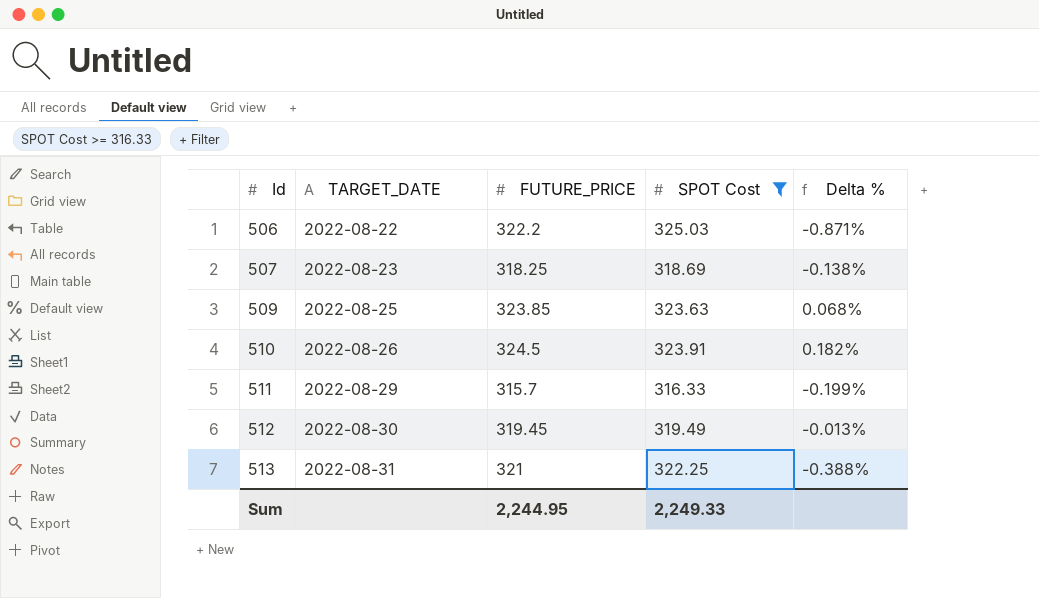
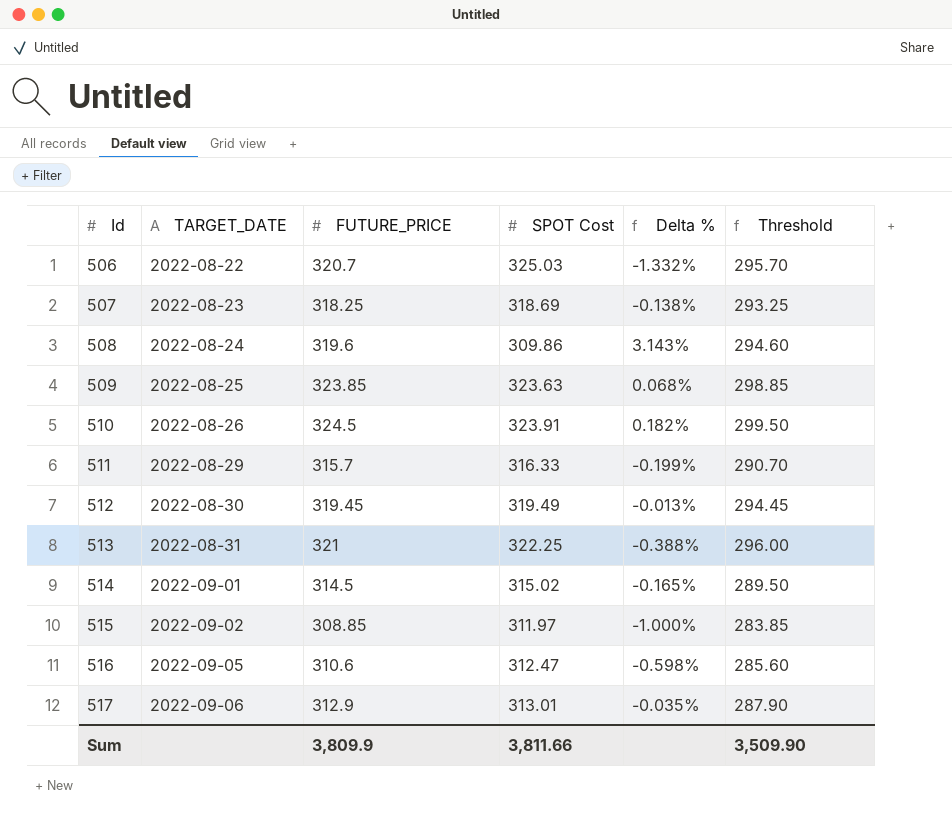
filter: SPOT Cost >= 316.33 -> none
column Threshold | formula: none -> [FUTURE_PRICE] - 25
506 | FUTURE_PRICE: 322.2 -> 320.7
506 | Delta %: -0.871% -> -1.332%
Sum | FUTURE_PRICE: 2,244.95 -> 3,809.9
Sum | SPOT Cost: 2,249.33 -> 3,811.66

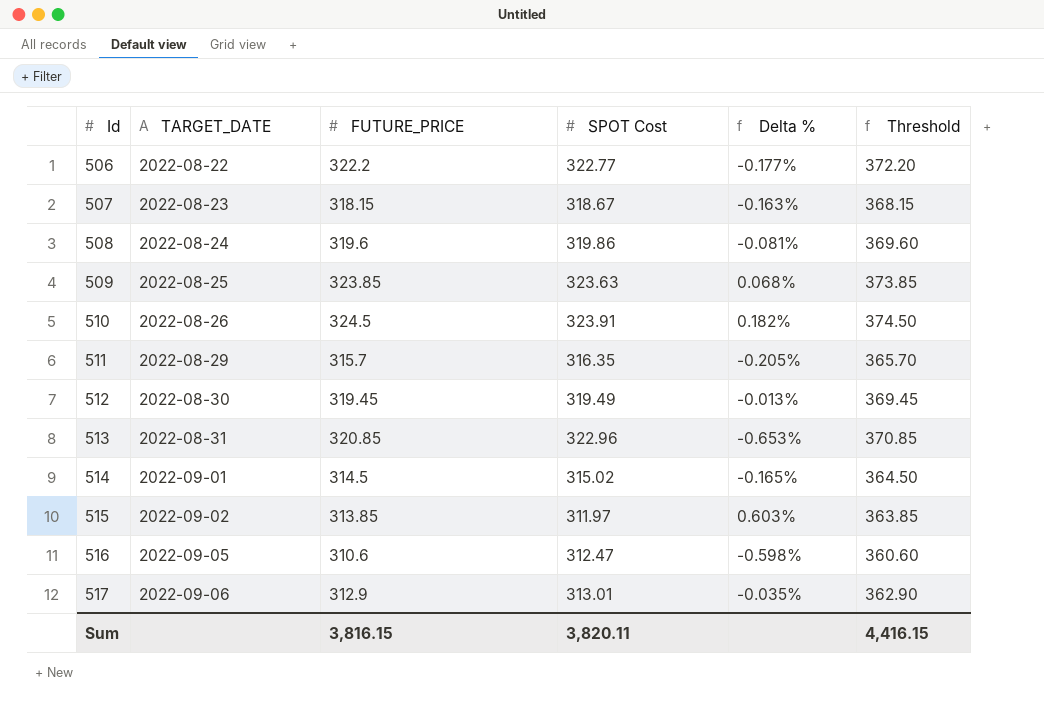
column Threshold | formula: [FUTURE_PRICE] - 25 -> [FUTURE_PRICE] + 50
506 | FUTURE_PRICE: 320.7 -> 322.2
506 | SPOT Cost: 325.03 -> 322.77
506 | Delta %: -1.332% -> -0.177%
507 | FUTURE_PRICE: 318.25 -> 318.15
507 | SPOT Cost: 318.69 -> 318.67
507 | Delta %: -0.138% -> -0.163%
508 | SPOT Cost: 309.86 -> 319.86
508 | Delta %: 3.143% -> -0.081%
511 | SPOT Cost: 316.33 -> 316.35
511 | Delta %: -0.199% -> -0.205%
513 | FUTURE_PRICE: 321 -> 320.85
513 | SPOT Cost: 322.25 -> 322.96
513 | Delta %: -0.388% -> -0.653%
515 | FUTURE_PRICE: 308.85 -> 313.85
515 | Delta %: -1.000% -> 0.603%
Sum | FUTURE_PRICE: 3,809.9 -> 3,816.15
Sum | SPOT Cost: 3,811.66 -> 3,820.11
Sum | Threshold: 3,509.90 -> 4,416.15

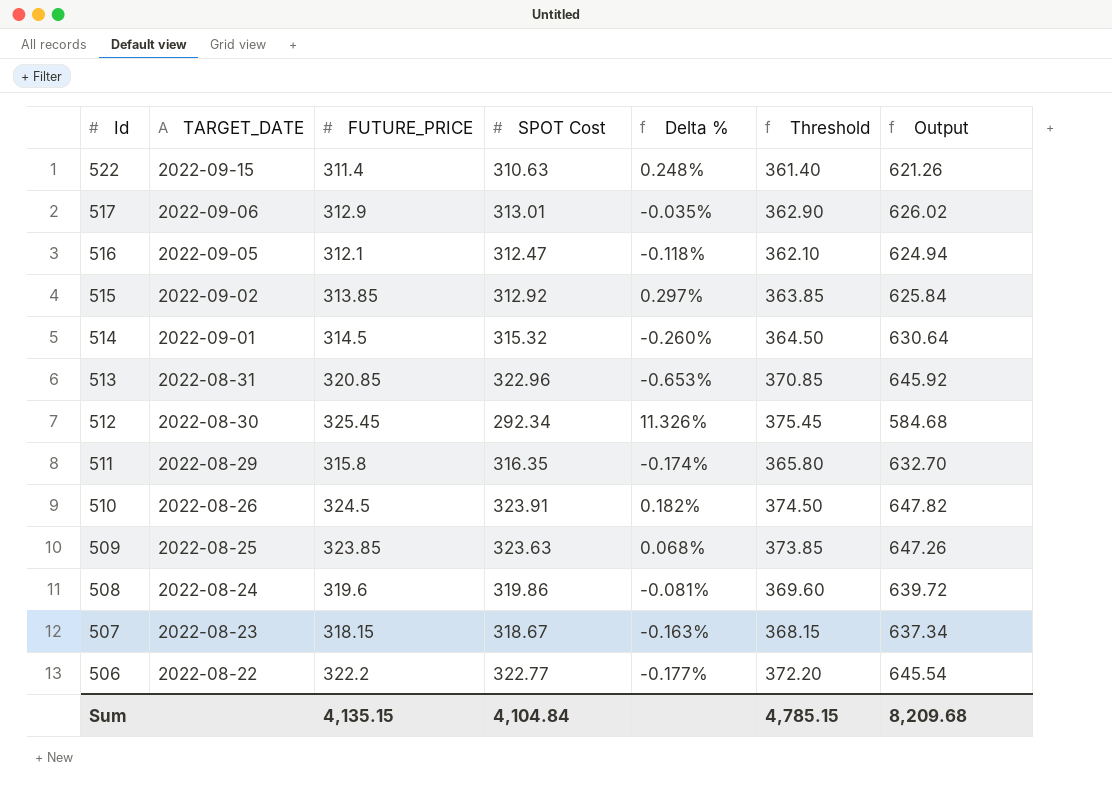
row order: Id ascending -> Id descending
column Output | formula: none -> [SPOT Cost] * 2
row 522: none -> 2022-09-15 | 311.4 | 310.63 | 0.248% | 361.40 | 621.26
516 | FUTURE_PRICE: 310.6 -> 312.1
516 | Delta %: -0.598% -> -0.118%
516 | Threshold: 360.60 -> 362.10
515 | SPOT Cost: 311.97 -> 312.92
515 | Delta %: 0.603% -> 0.297%
514 | SPOT Cost: 315.02 -> 315.32
514 | Delta %: -0.165% -> -0.260%
512 | FUTURE_PRICE: 319.45 -> 325.45
512 | SPOT Cost: 319.49 -> 292.34
512 | Delta %: -0.013% -> 11.326%
512 | Threshold: 369.45 -> 375.45
511 | FUTURE_PRICE: 315.7 -> 315.8
511 | Delta %: -0.205% -> -0.174%
511 | Threshold: 365.70 -> 365.80
Sum | FUTURE_PRICE: 3,816.15 -> 4,135.15
Sum | SPOT Cost: 3,820.11 -> 4,104.84
Sum | Threshold: 4,416.15 -> 4,785.15

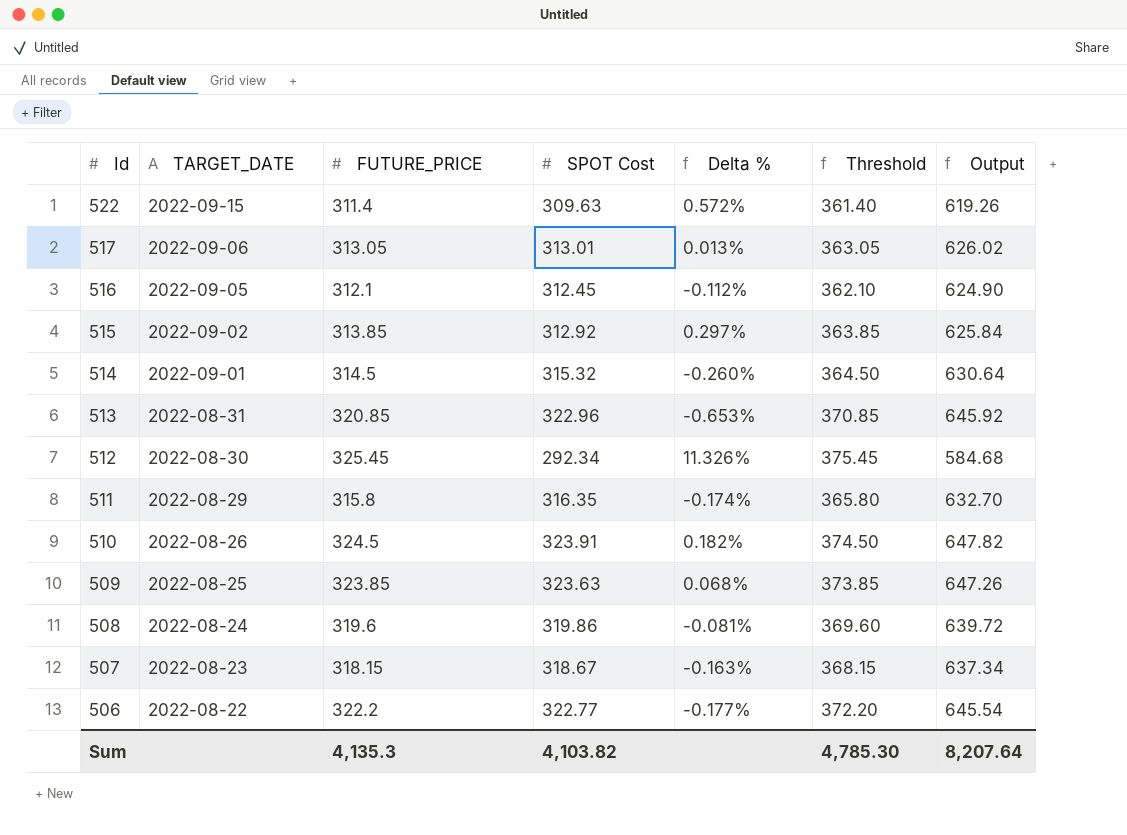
522 | SPOT Cost: 310.63 -> 309.63
522 | Delta %: 0.248% -> 0.572%
522 | Output: 621.26 -> 619.26
517 | FUTURE_PRICE: 312.9 -> 313.05
517 | Delta %: -0.035% -> 0.013%
517 | Threshold: 362.90 -> 363.05
516 | SPOT Cost: 312.47 -> 312.45
516 | Delta %: -0.118% -> -0.112%
516 | Output: 624.94 -> 624.90
Sum | FUTURE_PRICE: 4,135.15 -> 4,135.3
Sum | SPOT Cost: 4,104.84 -> 4,103.82
Sum | Threshold: 4,785.15 -> 4,785.30
Sum | Output: 8,209.68 -> 8,207.64

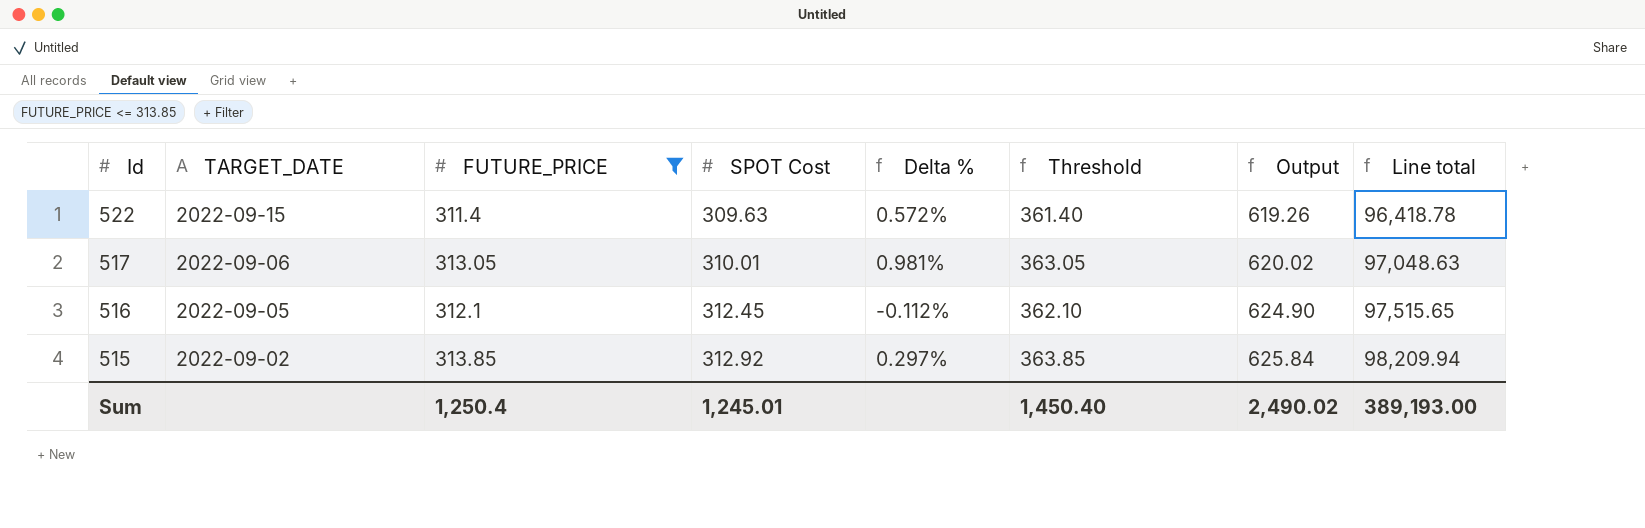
filter: none -> FUTURE_PRICE <= 313.85
column Line total | formula: none -> [FUTURE_PRICE] * [SPOT Cost]
517 | SPOT Cost: 313.01 -> 310.01
517 | Delta %: 0.013% -> 0.981%
517 | Output: 626.02 -> 620.02
Sum | FUTURE_PRICE: 4,135.3 -> 1,250.4
Sum | SPOT Cost: 4,103.82 -> 1,245.01
Sum | Threshold: 4,785.30 -> 1,450.40
Sum | Output: 8,207.64 -> 2,490.02

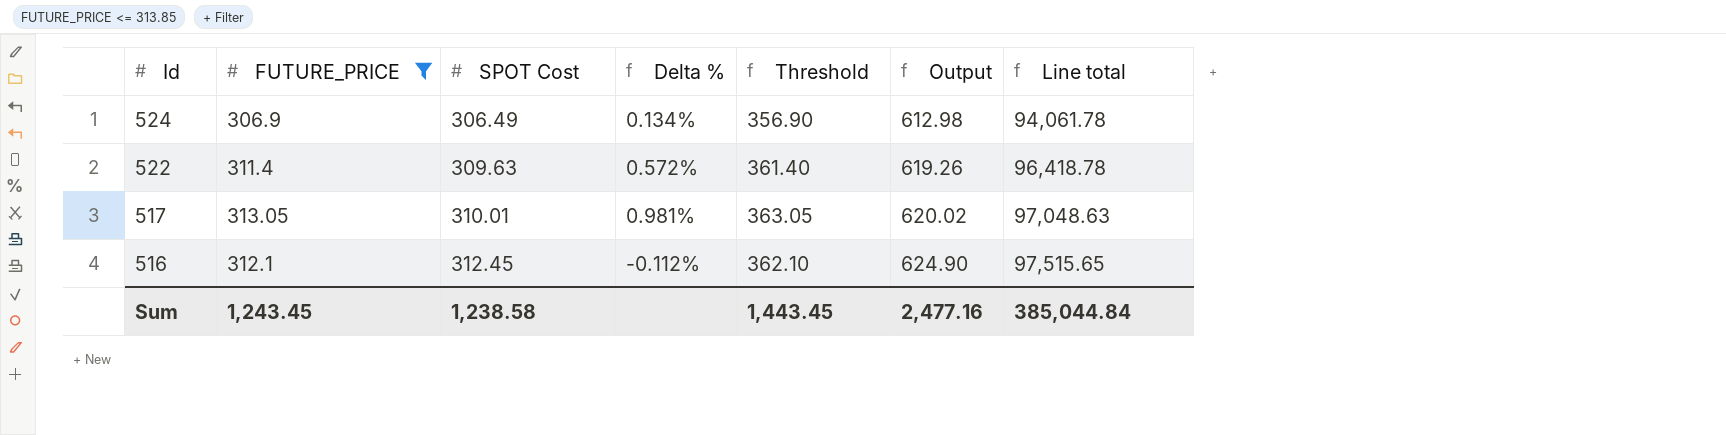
column TARGET_DATE | position: 2 -> none
row 515: 2022-09-02 | 313.85 | 312.92 | 0.297% | 363.85 | 625.84 | 98,209.94 -> none
row 524: none -> 306.9 | 306.49 | 0.134% | 356.90 | 612.98 | 94,061.78
Sum | FUTURE_PRICE: 1,250.4 -> 1,243.45
Sum | SPOT Cost: 1,245.01 -> 1,238.58
Sum | Threshold: 1,450.40 -> 1,443.45
Sum | Output: 2,490.02 -> 2,477.16
Sum | Line total: 389,193.00 -> 385,044.84

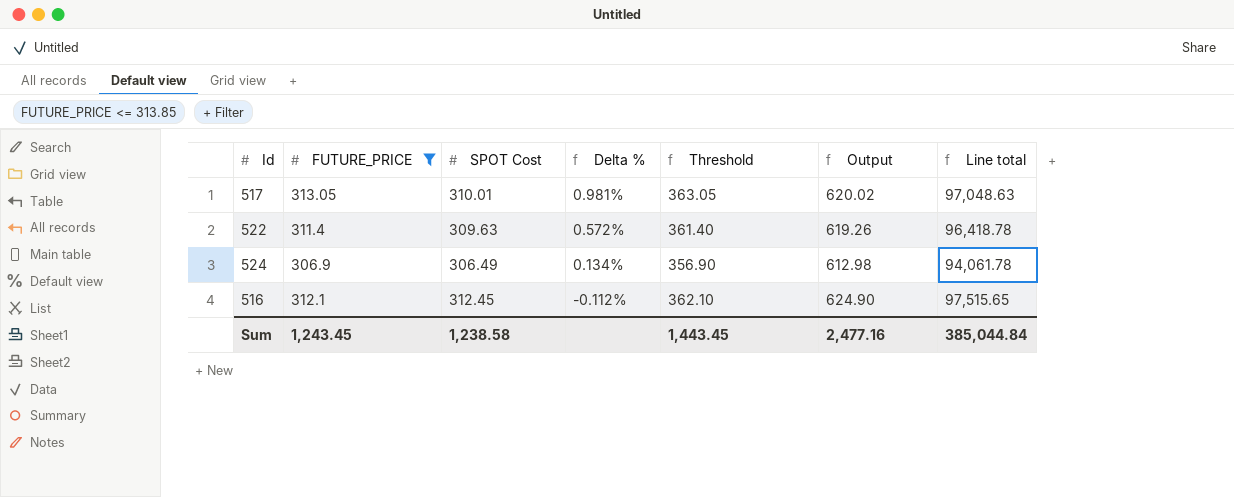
row order: Id descending -> Delta % descending

